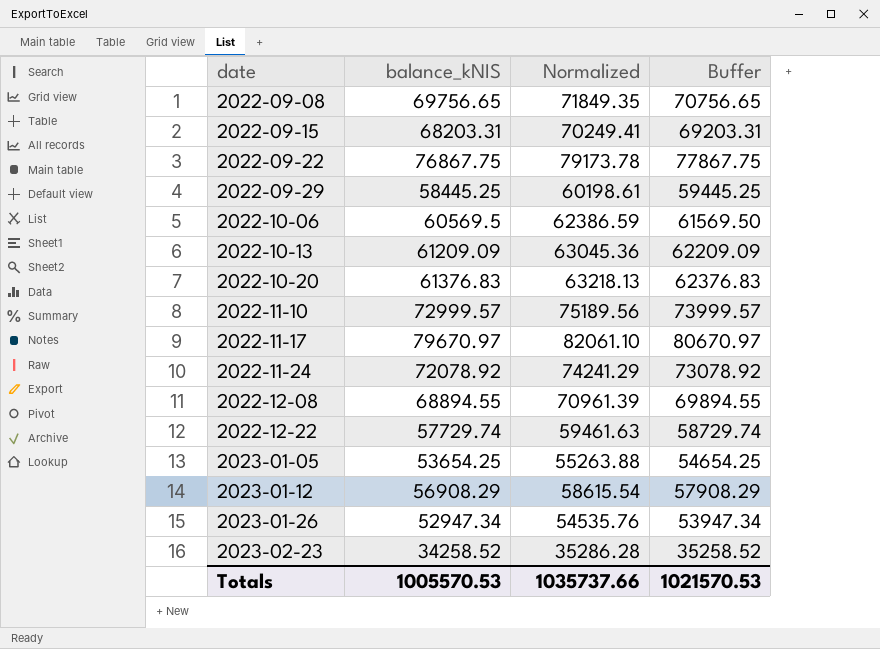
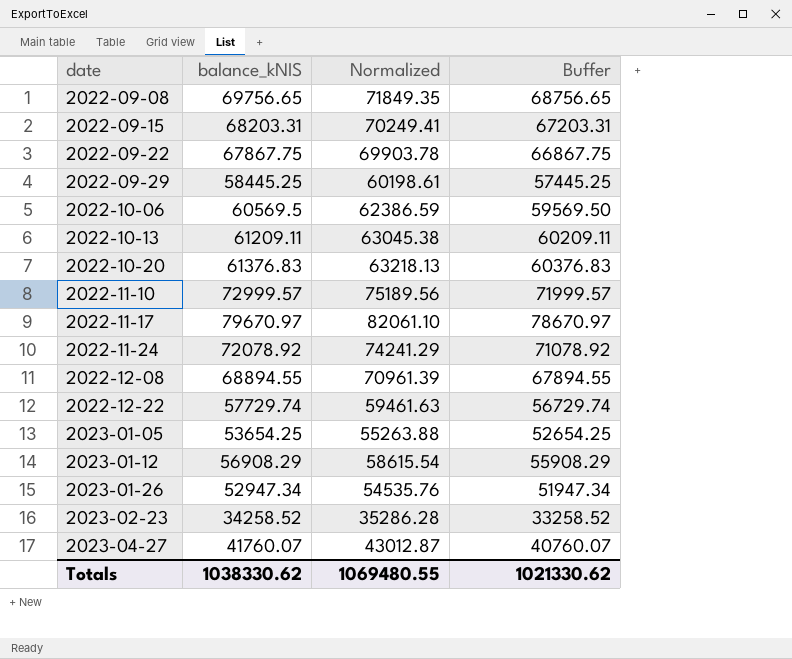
column Buffer | formula: [balance_kNIS] + 1000 -> [balance_kNIS] - 1000
2022-09-22 | balance_kNIS: 76867.75 -> 67867.75
2022-09-22 | Normalized: 79173.78 -> 69903.78
2022-10-13 | balance_kNIS: 61209.09 -> 61209.11
2022-10-13 | Normalized: 63045.36 -> 63045.38
row 2023-04-27: none -> 41760.07 | 43012.87 | 40760.07
Totals | balance_kNIS: 1005570.53 -> 1038330.62
Totals | Normalized: 1035737.66 -> 1069480.55
Totals | Buffer: 1021570.53 -> 1021330.62

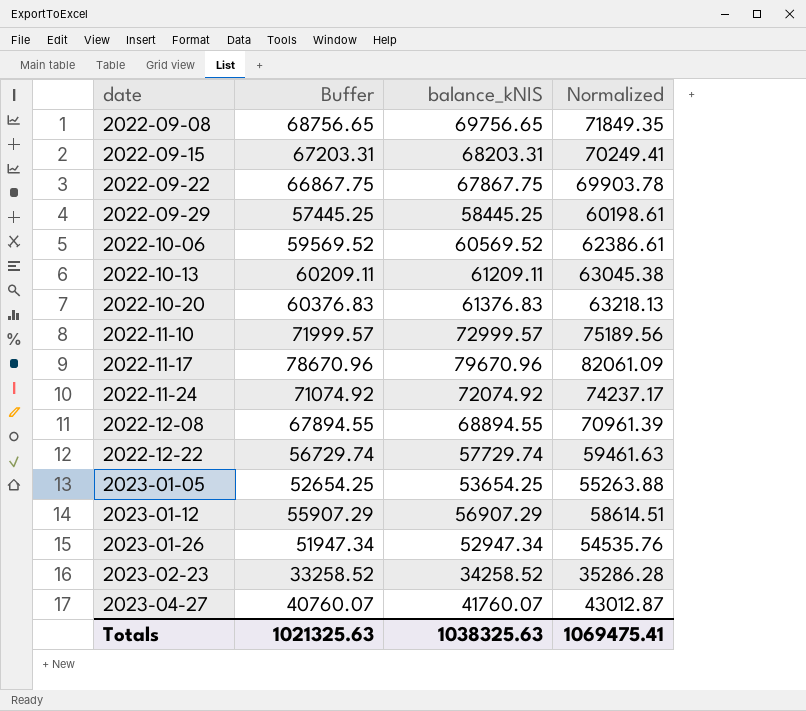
column Buffer | position: 4 -> 2
2022-10-06 | Buffer: 59569.50 -> 59569.52
2022-10-06 | balance_kNIS: 60569.5 -> 60569.52
2022-10-06 | Normalized: 62386.59 -> 62386.61
2022-11-17 | Buffer: 78670.97 -> 78670.96
2022-11-17 | balance_kNIS: 79670.97 -> 79670.96
2022-11-17 | Normalized: 82061.10 -> 82061.09
2022-11-24 | Buffer: 71078.92 -> 71074.92
2022-11-24 | balance_kNIS: 72078.92 -> 72074.92
2022-11-24 | Normalized: 74241.29 -> 74237.17
2023-01-12 | Buffer: 55908.29 -> 55907.29
2023-01-12 | balance_kNIS: 56908.29 -> 56907.29
2023-01-12 | Normalized: 58615.54 -> 58614.51
Totals | Buffer: 1021330.62 -> 1021325.63
Totals | balance_kNIS: 1038330.62 -> 1038325.63
Totals | Normalized: 1069480.55 -> 1069475.41

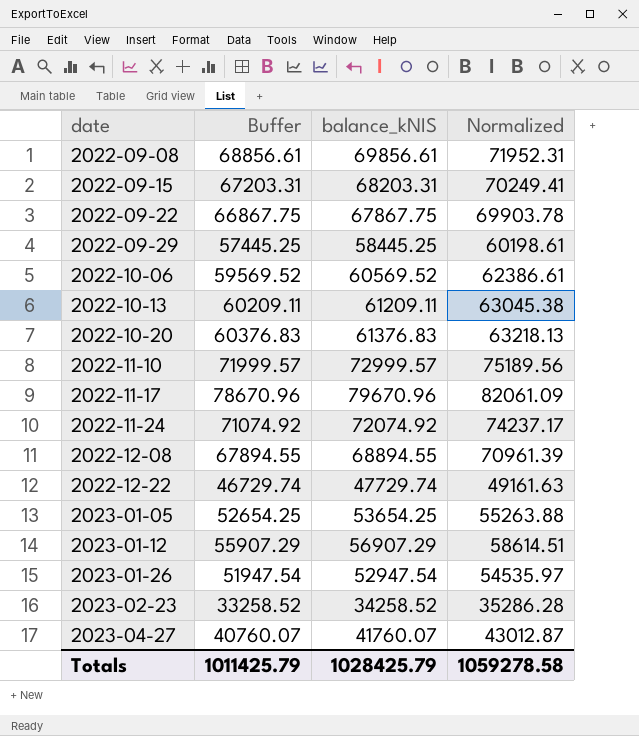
2022-09-08 | Buffer: 68756.65 -> 68856.61
2022-09-08 | balance_kNIS: 69756.65 -> 69856.61
2022-09-08 | Normalized: 71849.35 -> 71952.31
2022-12-22 | Buffer: 56729.74 -> 46729.74
2022-12-22 | balance_kNIS: 57729.74 -> 47729.74
2022-12-22 | Normalized: 59461.63 -> 49161.63
2023-01-26 | Buffer: 51947.34 -> 51947.54
2023-01-26 | balance_kNIS: 52947.34 -> 52947.54
2023-01-26 | Normalized: 54535.76 -> 54535.97
Totals | Buffer: 1021325.63 -> 1011425.79
Totals | balance_kNIS: 1038325.63 -> 1028425.79
Totals | Normalized: 1069475.41 -> 1059278.58

